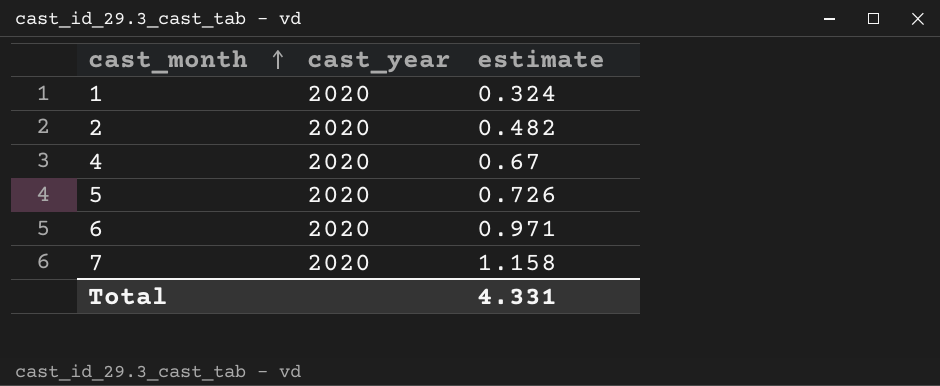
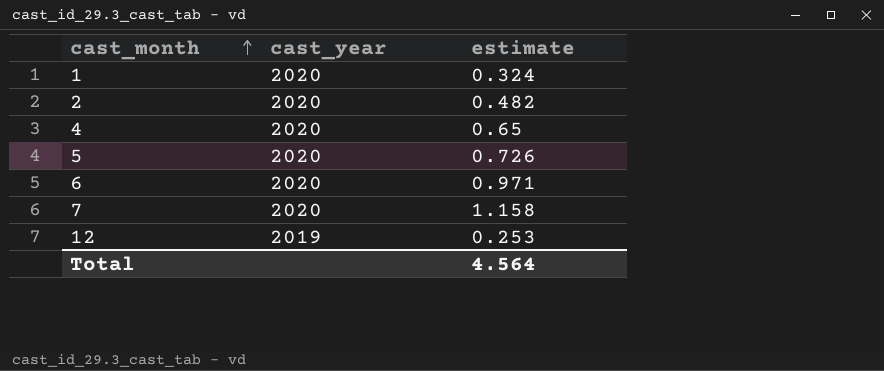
4 | estimate: 0.67 -> 0.65
row 12: none -> 2019 | 0.253
Total | estimate: 4.331 -> 4.564

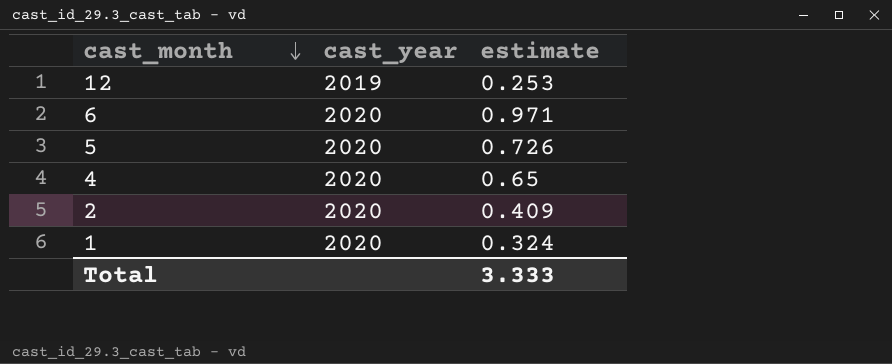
row order: cast_month ascending -> cast_month descending
row 7: 2020 | 1.158 -> none
2 | estimate: 0.482 -> 0.409
Total | estimate: 4.564 -> 3.333

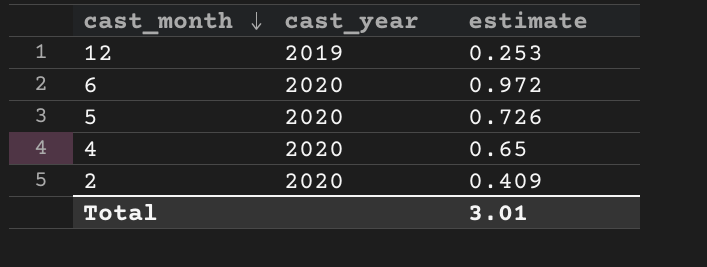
row 1: 2020 | 0.324 -> none
6 | estimate: 0.971 -> 0.972
Total | estimate: 3.333 -> 3.01

